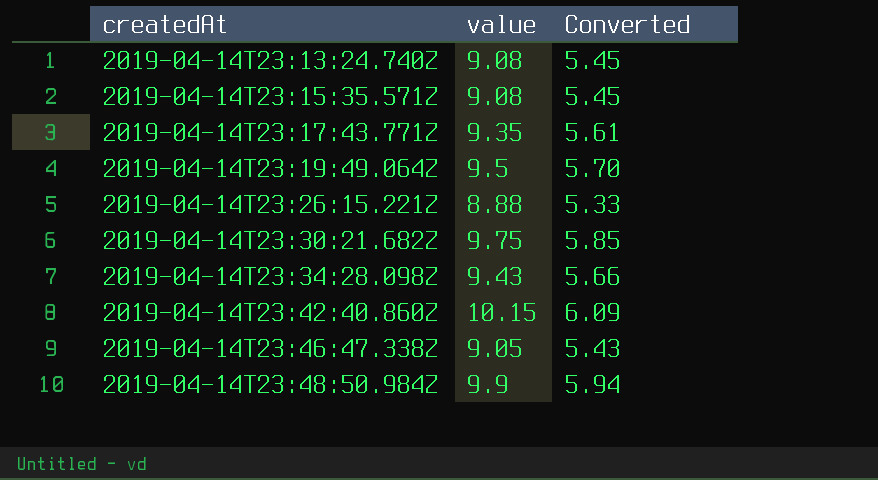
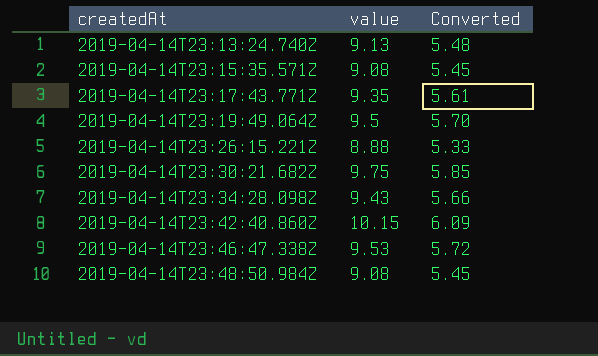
2019-04-14T23:13:24.740Z | value: 9.08 -> 9.13
2019-04-14T23:13:24.740Z | Converted: 5.45 -> 5.48
2019-04-14T23:46:47.338Z | value: 9.05 -> 9.53
2019-04-14T23:46:47.338Z | Converted: 5.43 -> 5.72
2019-04-14T23:48:50.984Z | value: 9.9 -> 9.08
2019-04-14T23:48:50.984Z | Converted: 5.94 -> 5.45

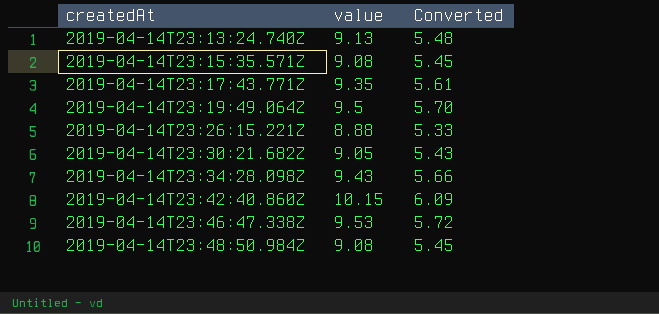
2019-04-14T23:30:21.682Z | value: 9.75 -> 9.05
2019-04-14T23:30:21.682Z | Converted: 5.85 -> 5.43

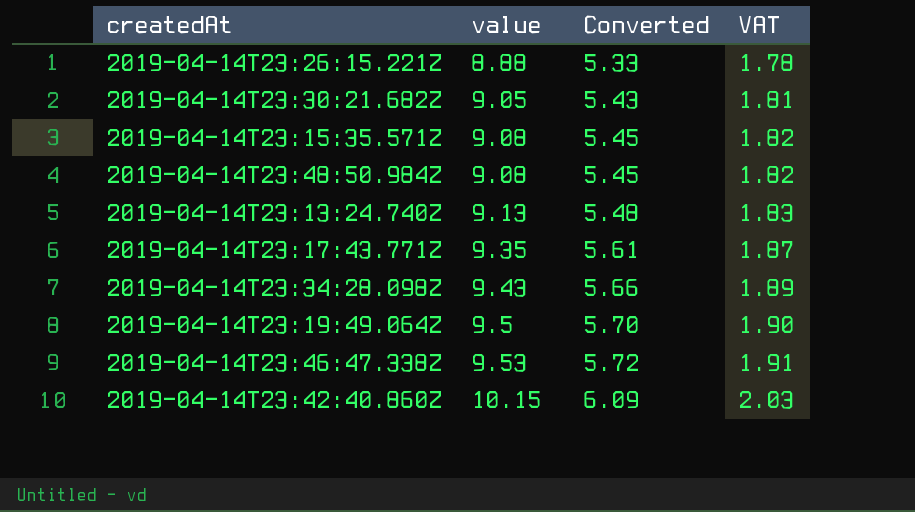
row order: createdAt ascending -> value ascending
column VAT | formula: none -> [value] * 0.2

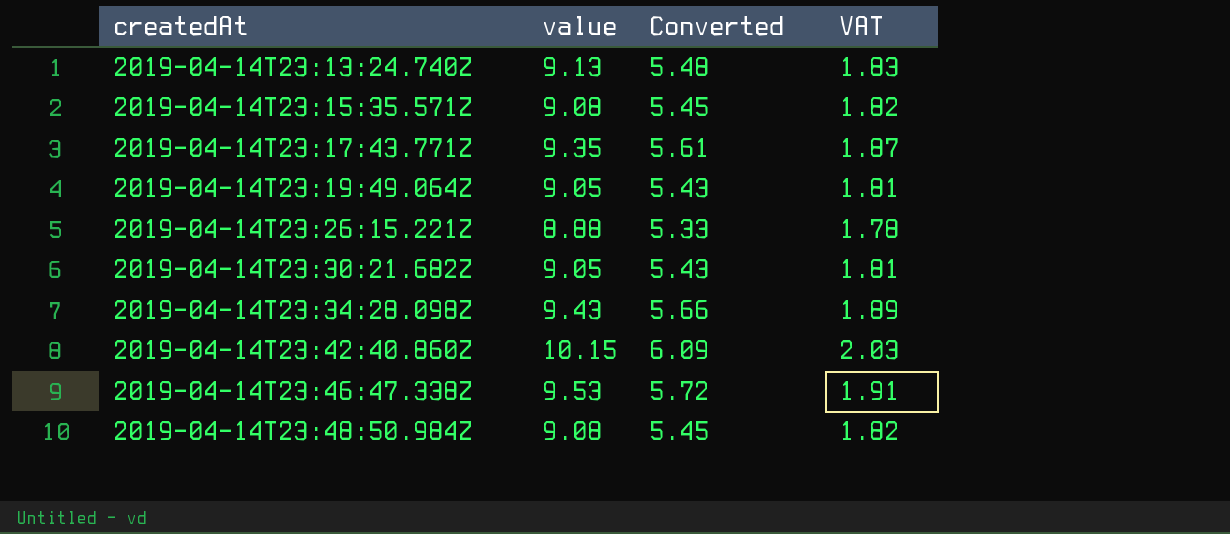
row order: value ascending -> createdAt ascending
2019-04-14T23:19:49.064Z | value: 9.5 -> 9.05
2019-04-14T23:19:49.064Z | Converted: 5.70 -> 5.43
2019-04-14T23:19:49.064Z | VAT: 1.90 -> 1.81

